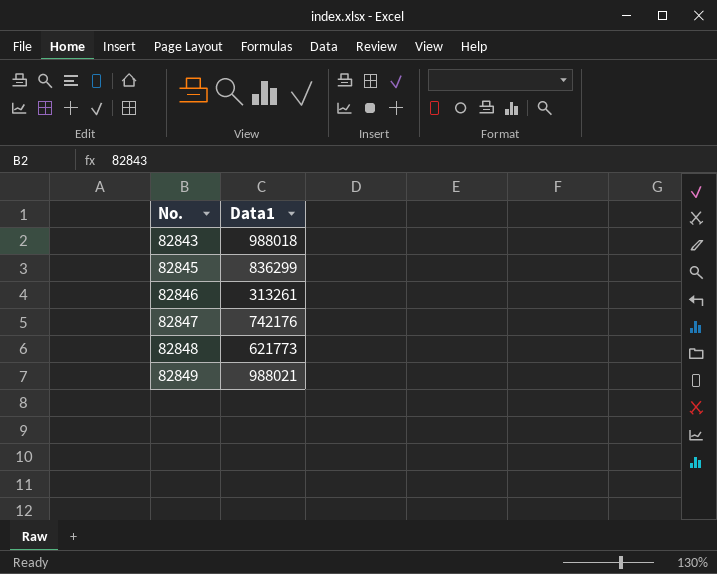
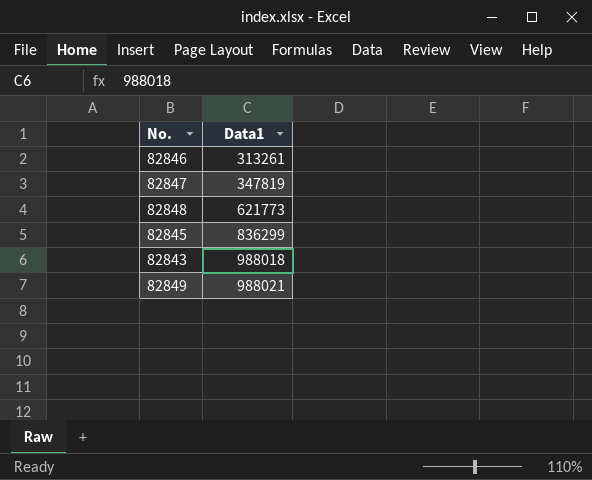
row order: No. ascending -> Data1 ascending
82847 | Data1: 742176 -> 347819

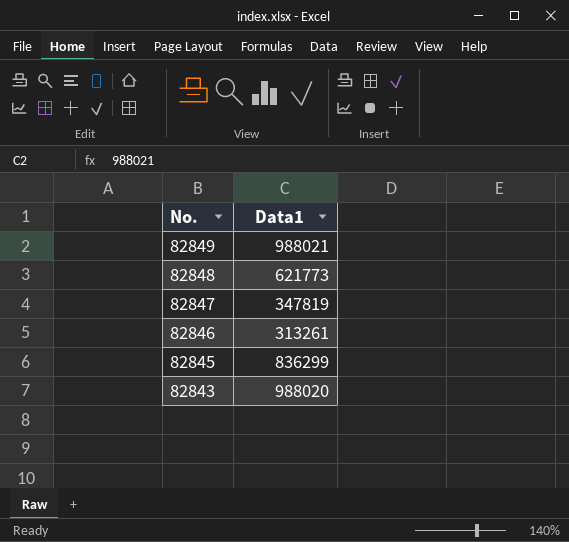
row order: Data1 ascending -> No. descending
82843 | Data1: 988018 -> 988020

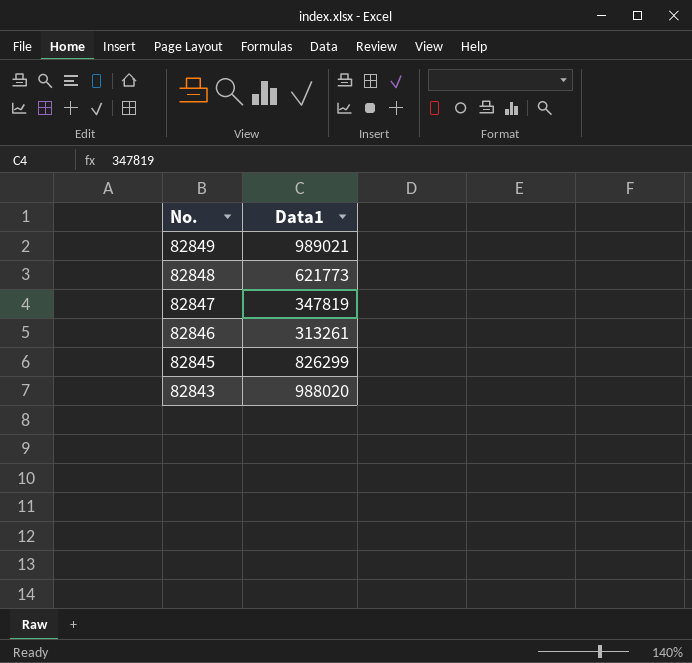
82849 | Data1: 988021 -> 989021
82845 | Data1: 836299 -> 826299

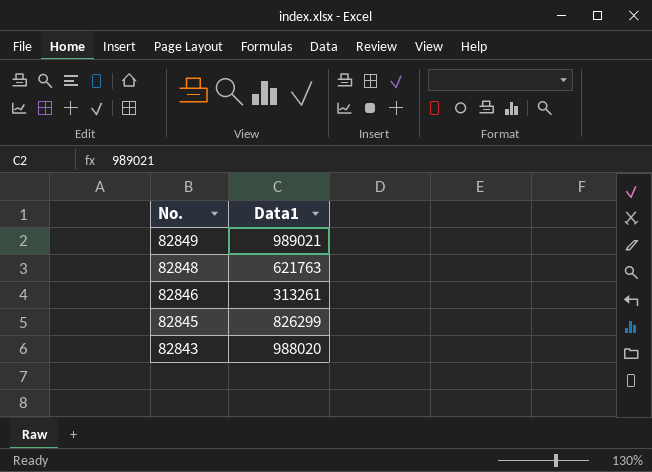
row 82847: 347819 -> none
82848 | Data1: 621773 -> 621763

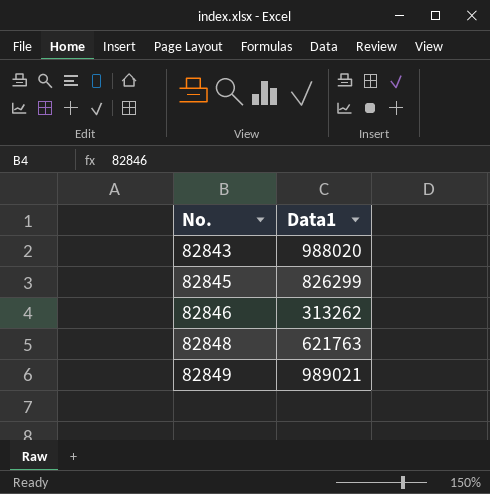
row order: No. descending -> No. ascending
82846 | Data1: 313261 -> 313262

